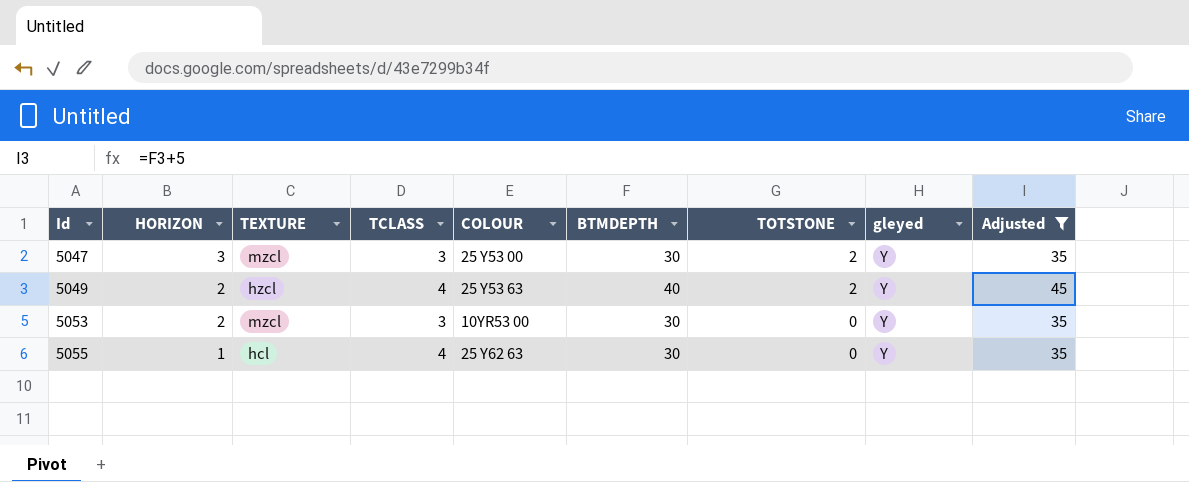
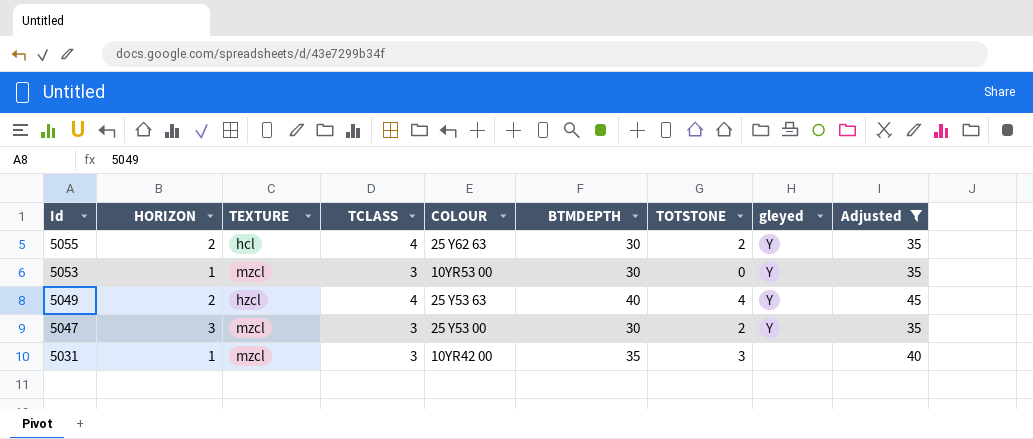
row order: Id ascending -> Id descending
5055 | HORIZON: 1 -> 2
5055 | TOTSTONE: 0 -> 2
5053 | HORIZON: 2 -> 1
5049 | TOTSTONE: 2 -> 4
row 5031: none -> 1 | mzcl | 3 | 10YR42 00 | 35 | 3 | none | 40

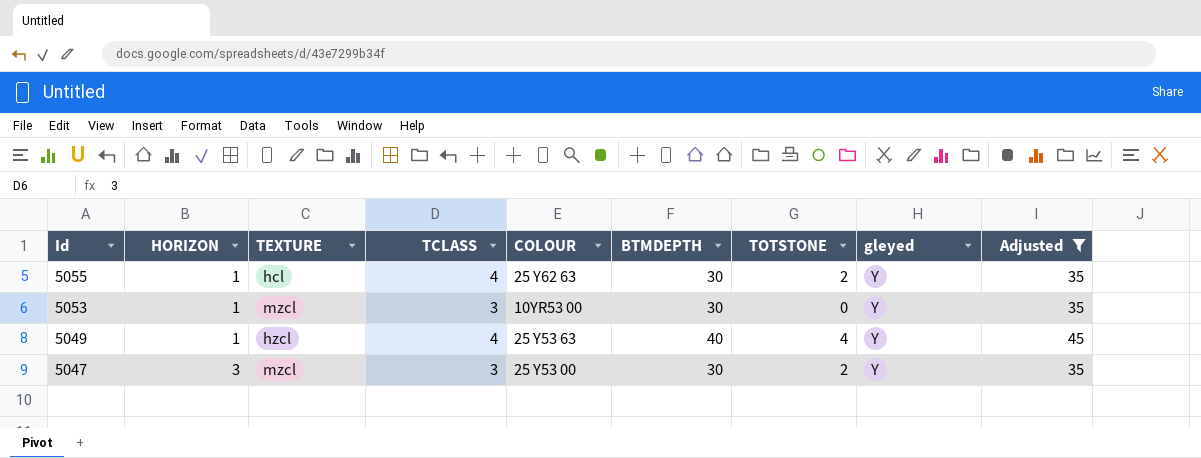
row 5031: 1 | mzcl | 3 | 10YR42 00 | 35 | 3 | none | 40 -> none
5055 | HORIZON: 2 -> 1
5049 | HORIZON: 2 -> 1

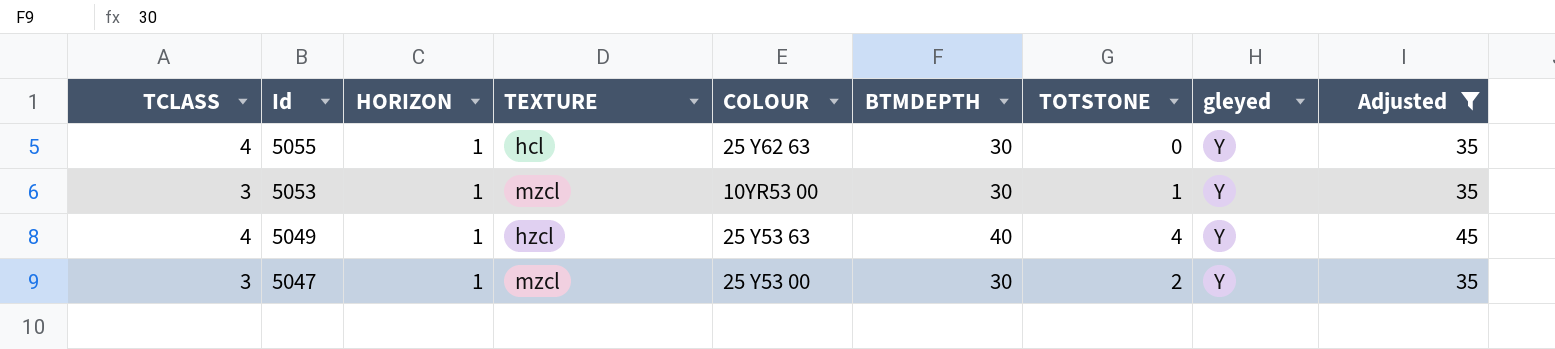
column TCLASS | position: 4 -> 1
5055 | TOTSTONE: 2 -> 0
5053 | TOTSTONE: 0 -> 1
5047 | HORIZON: 3 -> 1

